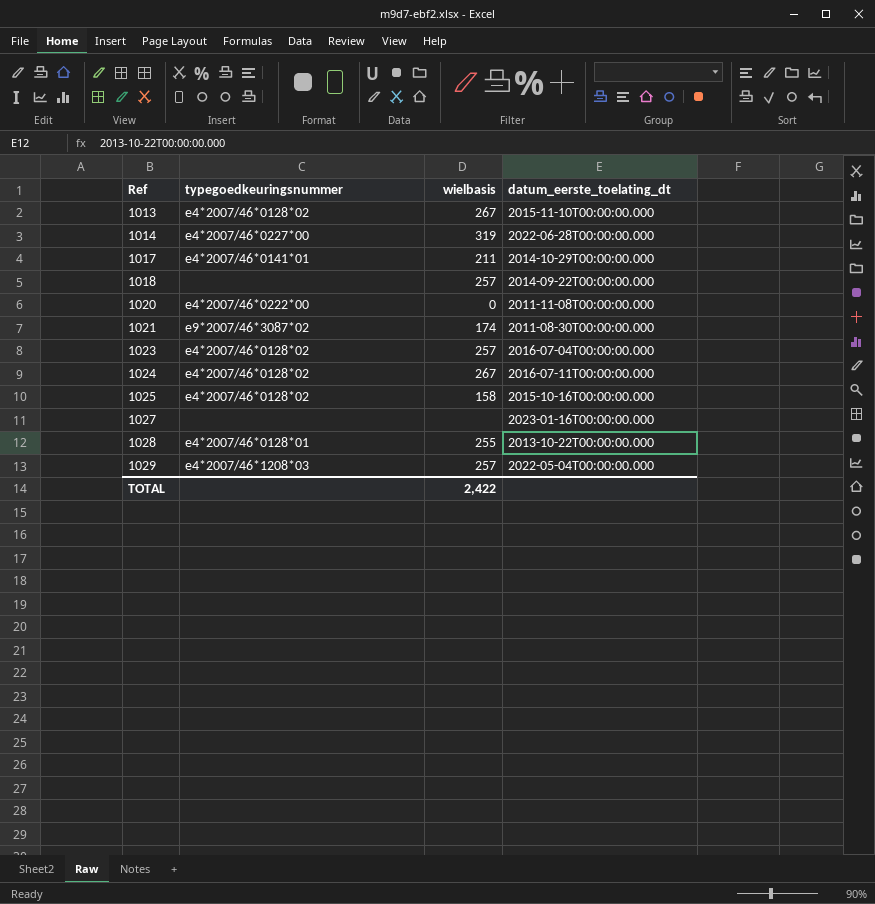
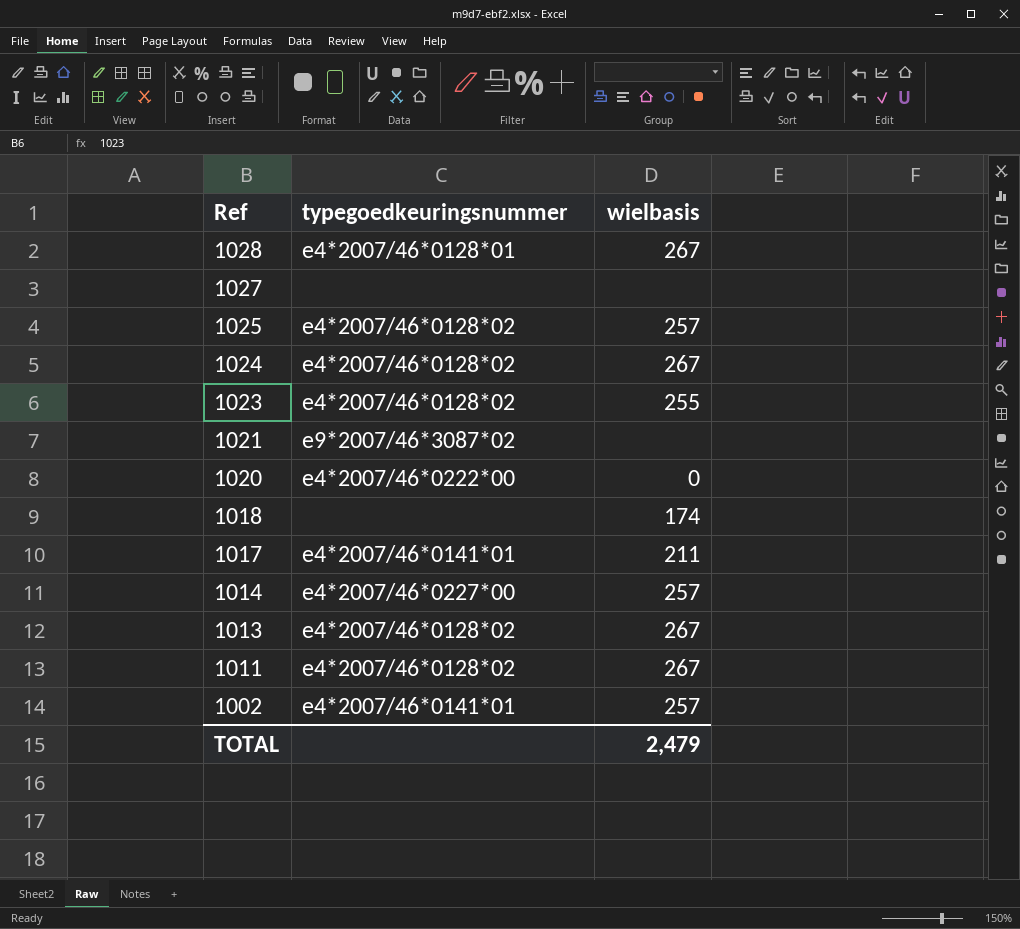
row order: Ref ascending -> Ref descending
column datum_eerste_toelating_dt | position: 4 -> none
row 1029: e4*2007/46*1208*03 | 257 | 2022-05-04T00:00:00.000 -> none
1028 | wielbasis: 255 -> 267
1025 | wielbasis: 158 -> 257
1023 | wielbasis: 257 -> 255
1021 | wielbasis: 174 -> none
1018 | wielbasis: 257 -> 174
1014 | wielbasis: 319 -> 257
row 1011: none -> e4*2007/46*0128*02 | 267
row 1002: none -> e4*2007/46*0141*01 | 257
TOTAL | wielbasis: 2,422 -> 2,479

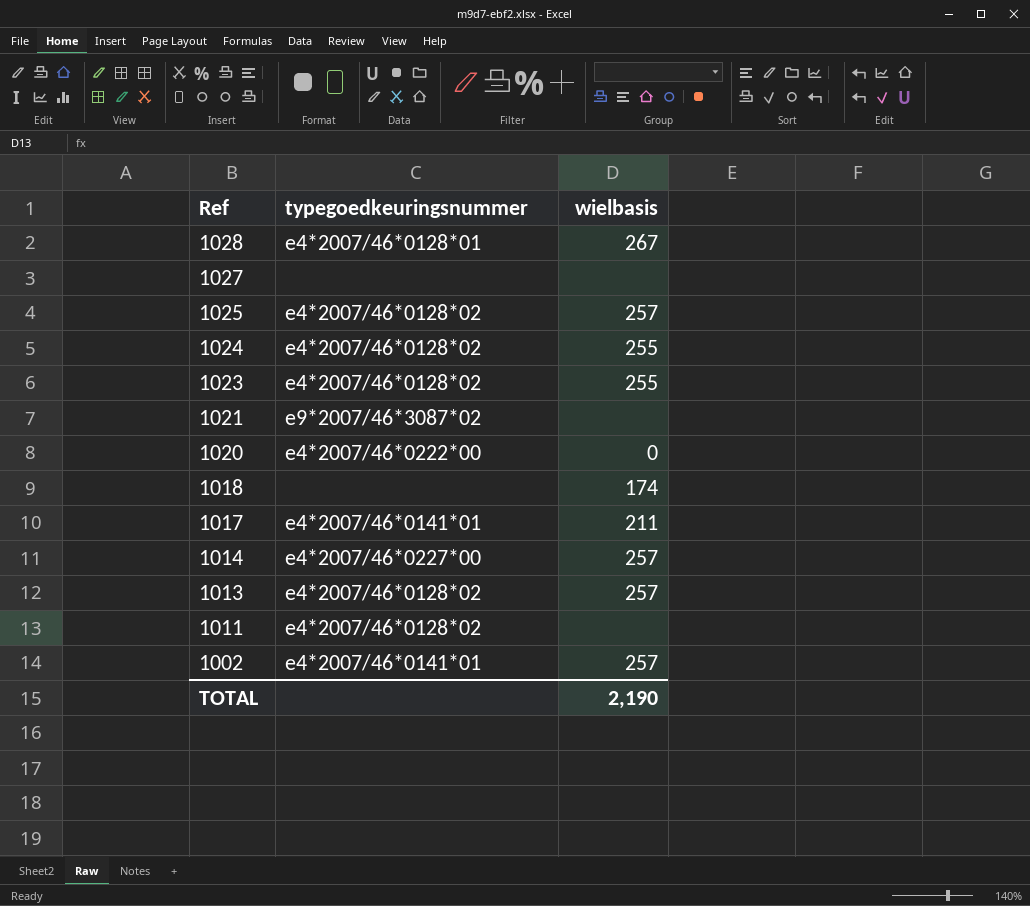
1024 | wielbasis: 267 -> 255
1013 | wielbasis: 267 -> 257
1011 | wielbasis: 267 -> none
TOTAL | wielbasis: 2,479 -> 2,190

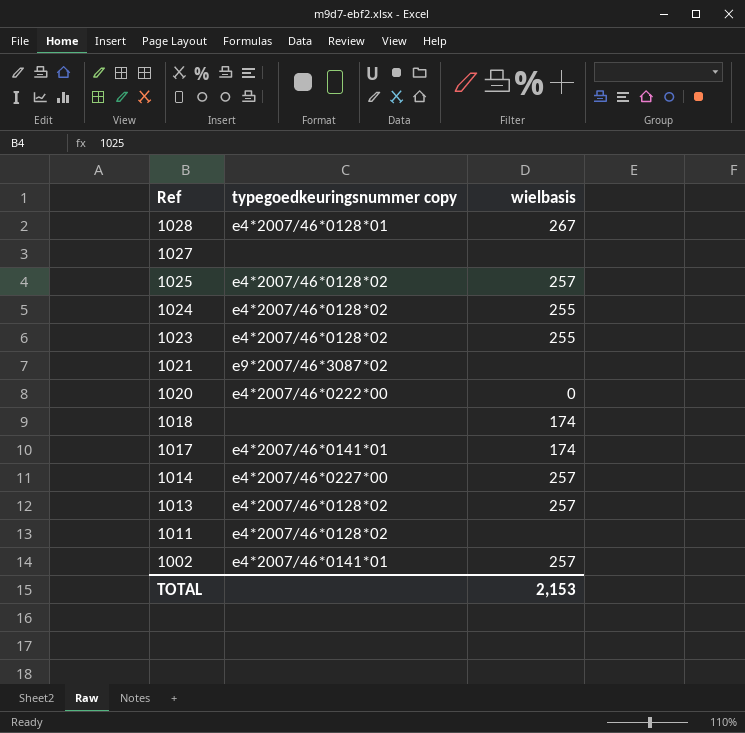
column name: typegoedkeuringsnummer -> typegoedkeuringsnummer copy
1017 | wielbasis: 211 -> 174
TOTAL | wielbasis: 2,190 -> 2,153

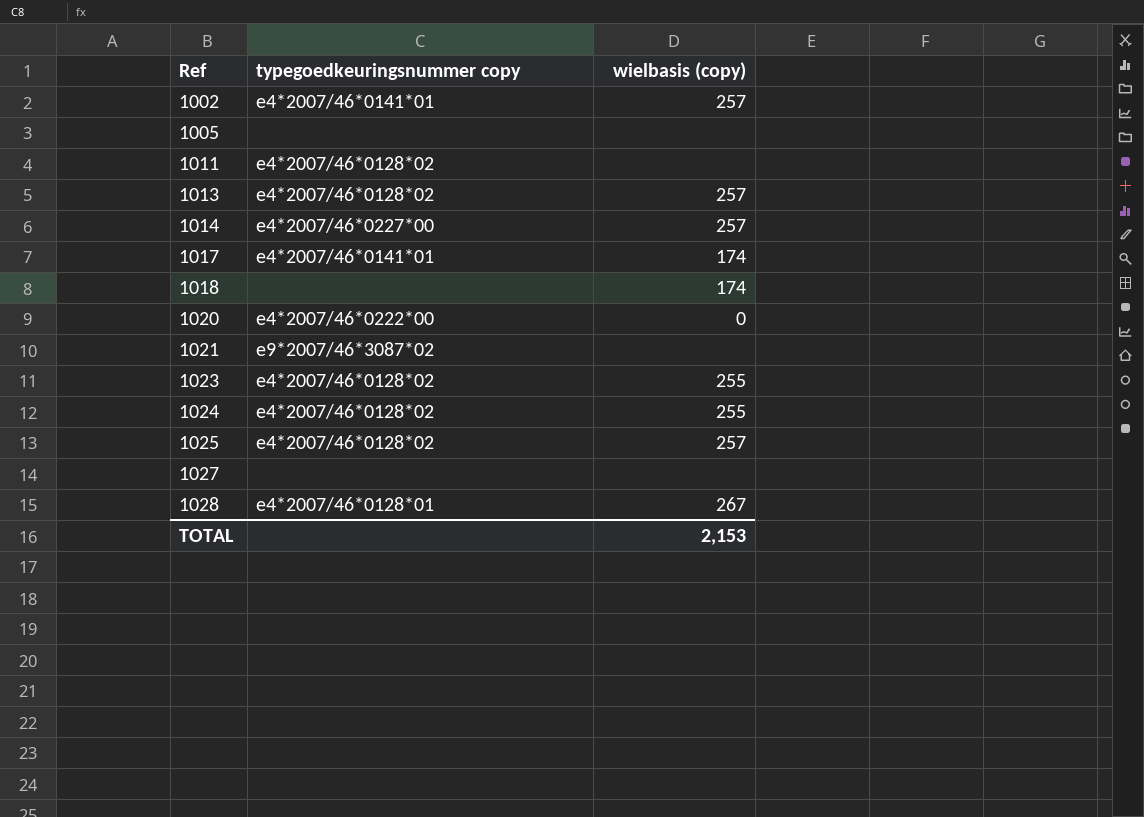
row order: Ref descending -> Ref ascending
column name: wielbasis -> wielbasis (copy)
row 1005: none -> none | none

